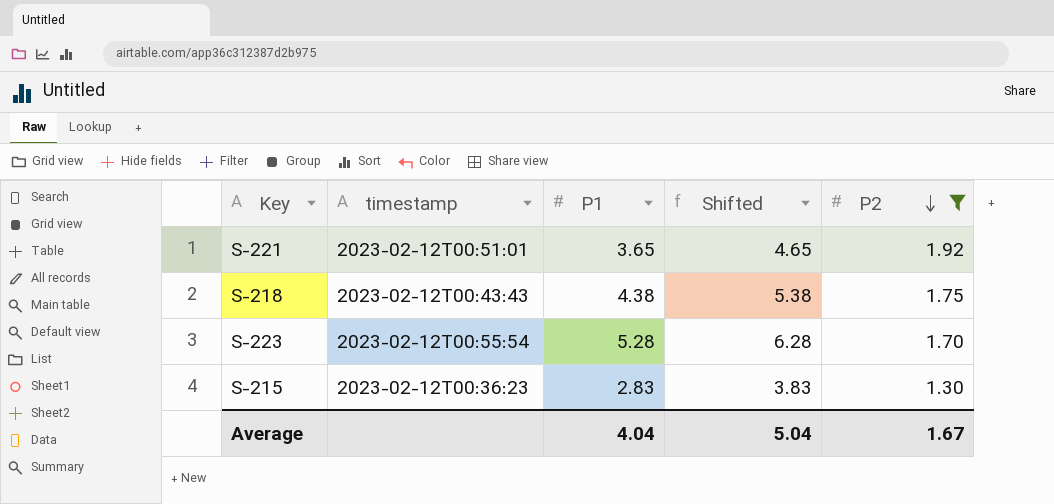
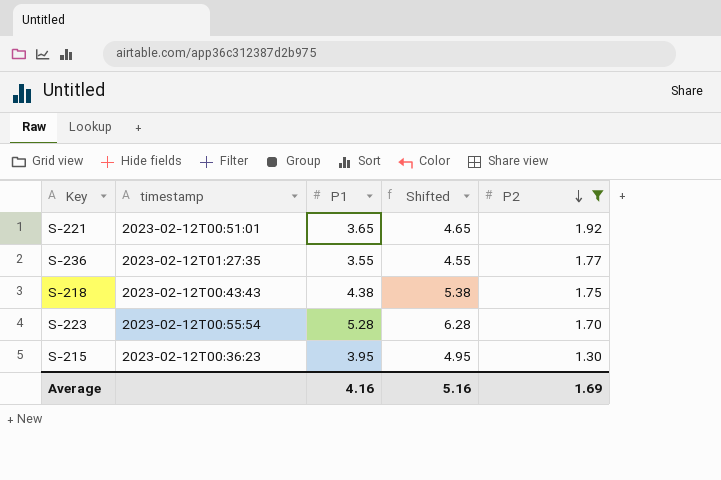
row S-236: none -> 2023-02-12T01:27:35 | 3.55 | 4.55 | 1.77
S-215 | P1: 2.83 -> 3.95
S-215 | Shifted: 3.83 -> 4.95
Average | P1: 4.04 -> 4.16
Average | Shifted: 5.04 -> 5.16
Average | P2: 1.67 -> 1.69

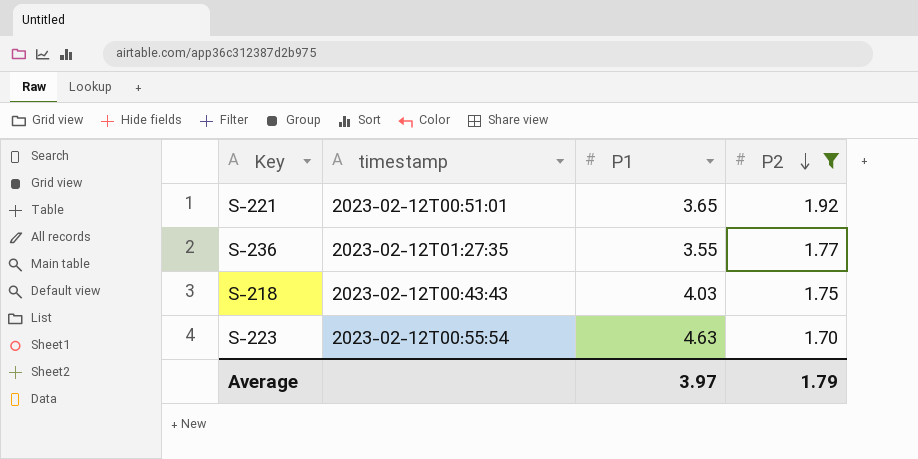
column Shifted | formula: [P1] + 1 -> none
row S-215: 2023-02-12T00:36:23 | 3.95 | 4.95 | 1.30 -> none
S-218 | P1: 4.38 -> 4.03
S-223 | P1: 5.28 -> 4.63
Average | P1: 4.16 -> 3.97
Average | P2: 1.69 -> 1.79

